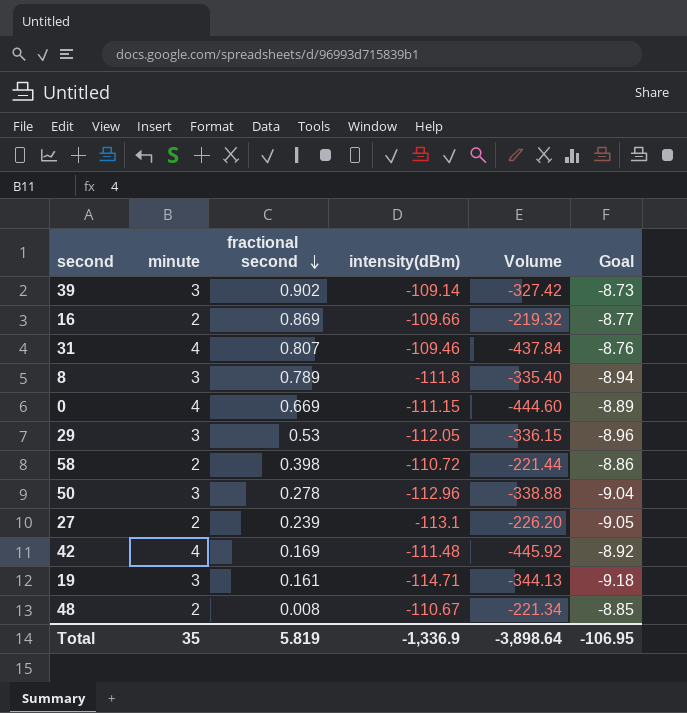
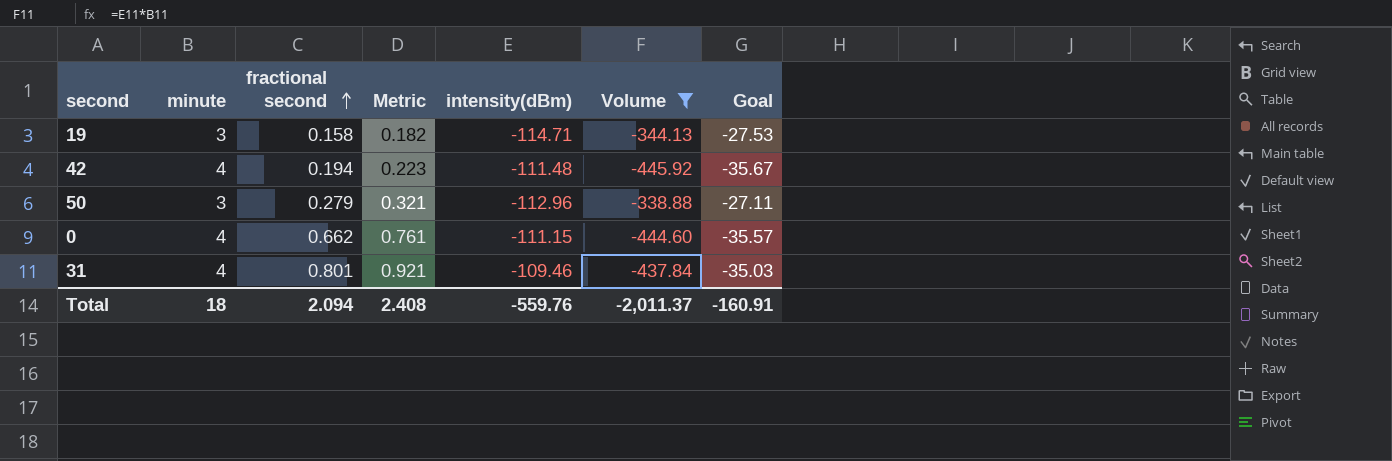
filter: none -> Volume <= -338.88
row order: fractional second descending -> fractional second ascending
column Metric | formula: none -> [fractional second] * 1.15
column Goal | formula: [intensity(dBm)] * 0.08 -> [Volume] * 0.08
19 | fractional second: 0.161 -> 0.158
42 | fractional second: 0.169 -> 0.194
50 | fractional second: 0.278 -> 0.279
0 | fractional second: 0.669 -> 0.662
31 | fractional second: 0.807 -> 0.801
Total | minute: 35 -> 18
Total | fractional second: 5.819 -> 2.094
Total | intensity(dBm): -1,336.9 -> -559.76
Total | Volume: -3,898.64 -> -2,011.37
Total | Goal: -106.95 -> -160.91

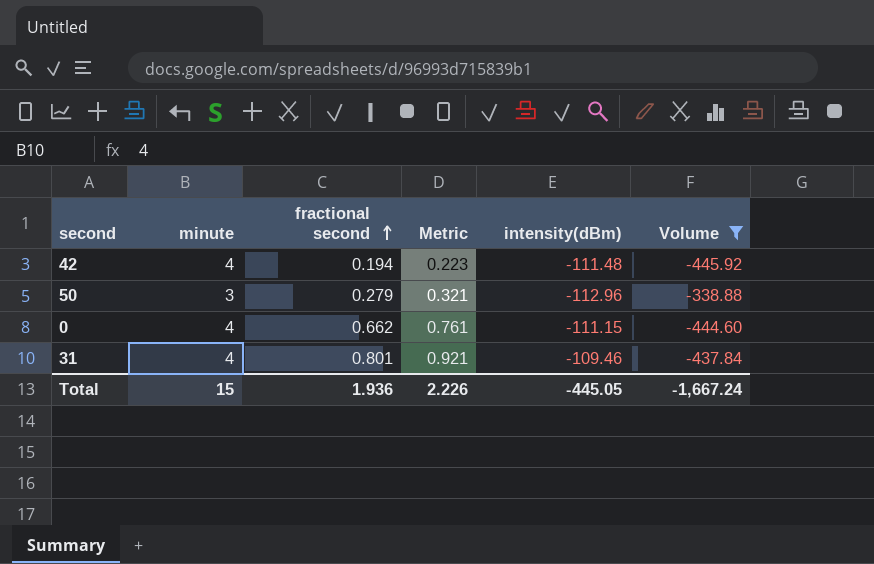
column Goal | formula: [Volume] * 0.08 -> none
row 19: 3 | 0.158 | 0.182 | -114.71 | -344.13 | -27.53 -> none
Total | minute: 18 -> 15
Total | fractional second: 2.094 -> 1.936
Total | Metric: 2.408 -> 2.226
Total | intensity(dBm): -559.76 -> -445.05
Total | Volume: -2,011.37 -> -1,667.24

